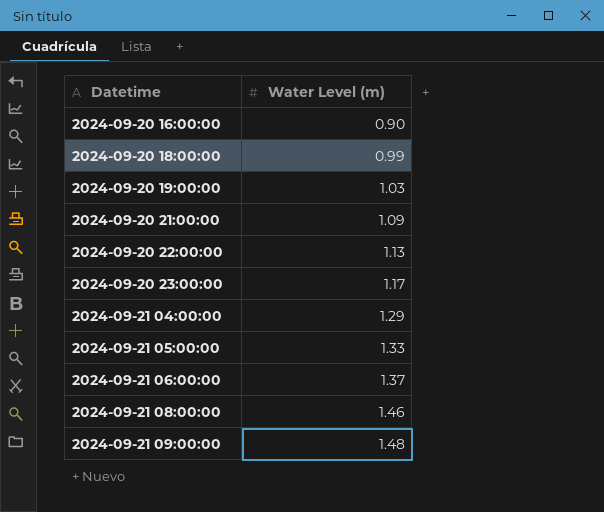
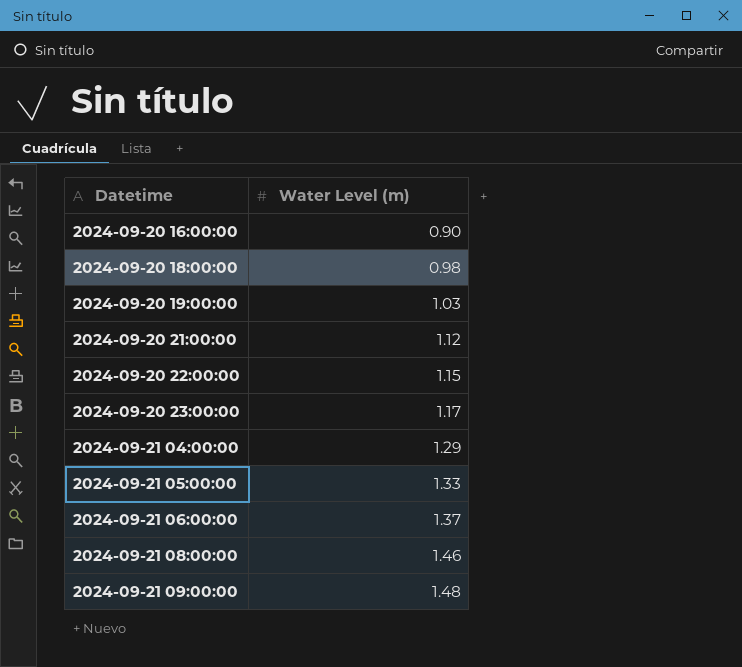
2024-09-20 18:00:00 | Water Level (m): 0.99 -> 0.98
2024-09-20 21:00:00 | Water Level (m): 1.09 -> 1.12
2024-09-20 22:00:00 | Water Level (m): 1.13 -> 1.15

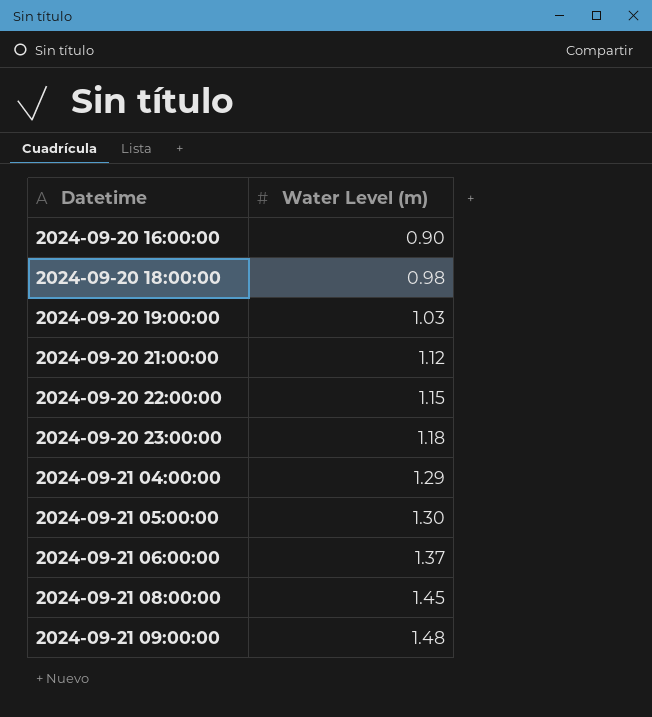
2024-09-20 23:00:00 | Water Level (m): 1.17 -> 1.18
2024-09-21 05:00:00 | Water Level (m): 1.33 -> 1.30
2024-09-21 08:00:00 | Water Level (m): 1.46 -> 1.45

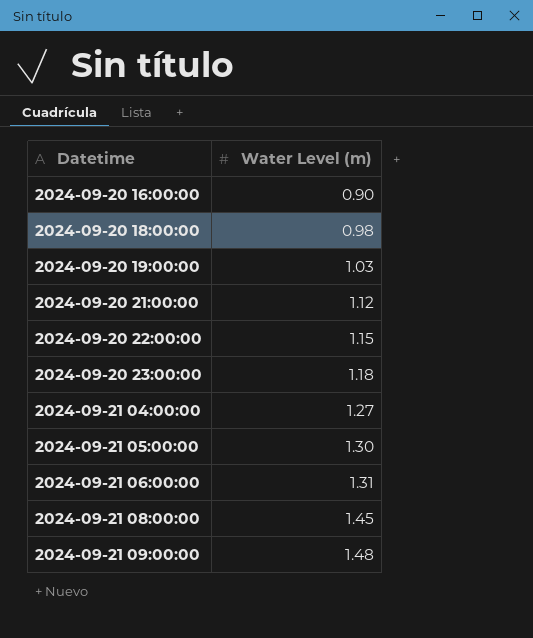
2024-09-21 04:00:00 | Water Level (m): 1.29 -> 1.27
2024-09-21 06:00:00 | Water Level (m): 1.37 -> 1.31

